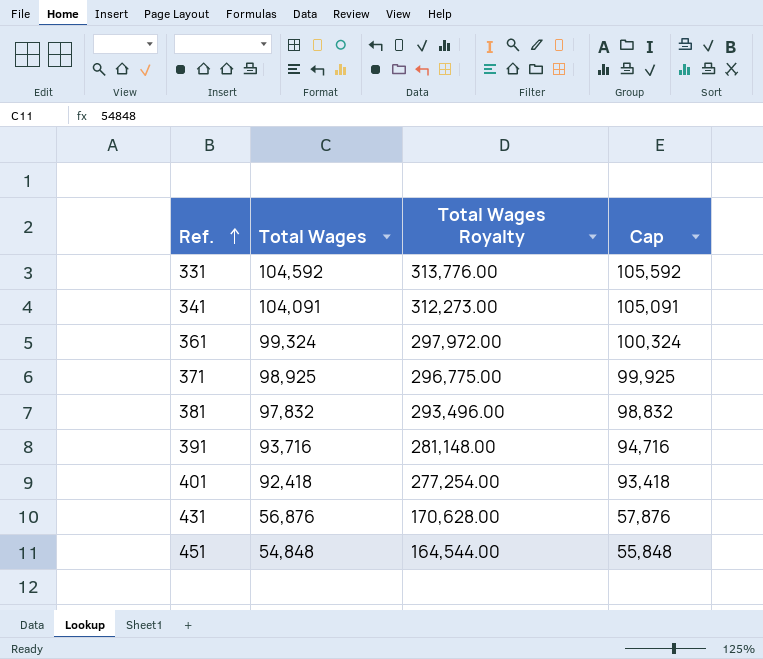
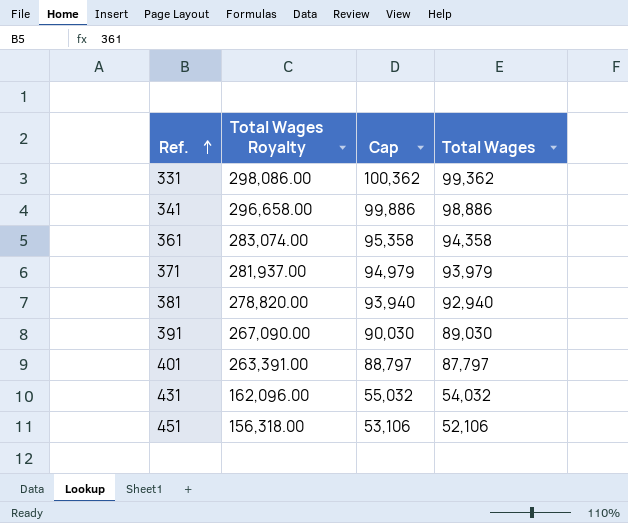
column Total Wages | position: 2 -> 4
331 | Total Wages Royalty: 313,776.00 -> 298,086.00
331 | Cap: 105,592 -> 100,362
331 | Total Wages: 104,592 -> 99,362
341 | Total Wages Royalty: 312,273.00 -> 296,658.00
341 | Cap: 105,091 -> 99,886
341 | Total Wages: 104,091 -> 98,886
361 | Total Wages Royalty: 297,972.00 -> 283,074.00
361 | Cap: 100,324 -> 95,358
361 | Total Wages: 99,324 -> 94,358
371 | Total Wages Royalty: 296,775.00 -> 281,937.00
371 | Cap: 99,925 -> 94,979
371 | Total Wages: 98,925 -> 93,979
381 | Total Wages Royalty: 293,496.00 -> 278,820.00
381 | Cap: 98,832 -> 93,940
381 | Total Wages: 97,832 -> 92,940
391 | Total Wages Royalty: 281,148.00 -> 267,090.00
391 | Cap: 94,716 -> 90,030
391 | Total Wages: 93,716 -> 89,030
401 | Total Wages Royalty: 277,254.00 -> 263,391.00
401 | Cap: 93,418 -> 88,797
401 | Total Wages: 92,418 -> 87,797
431 | Total Wages Royalty: 170,628.00 -> 162,096.00
431 | Cap: 57,876 -> 55,032
431 | Total Wages: 56,876 -> 54,032
451 | Total Wages Royalty: 164,544.00 -> 156,318.00
451 | Cap: 55,848 -> 53,106
451 | Total Wages: 54,848 -> 52,106

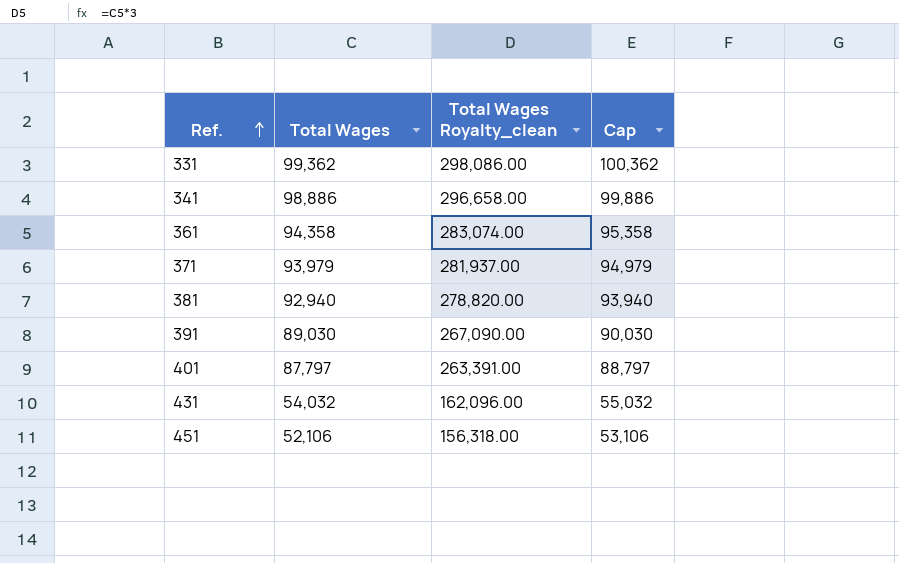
column Total Wages | position: 4 -> 2
column name: Total Wages Royalty -> Total Wages Royalty_clean

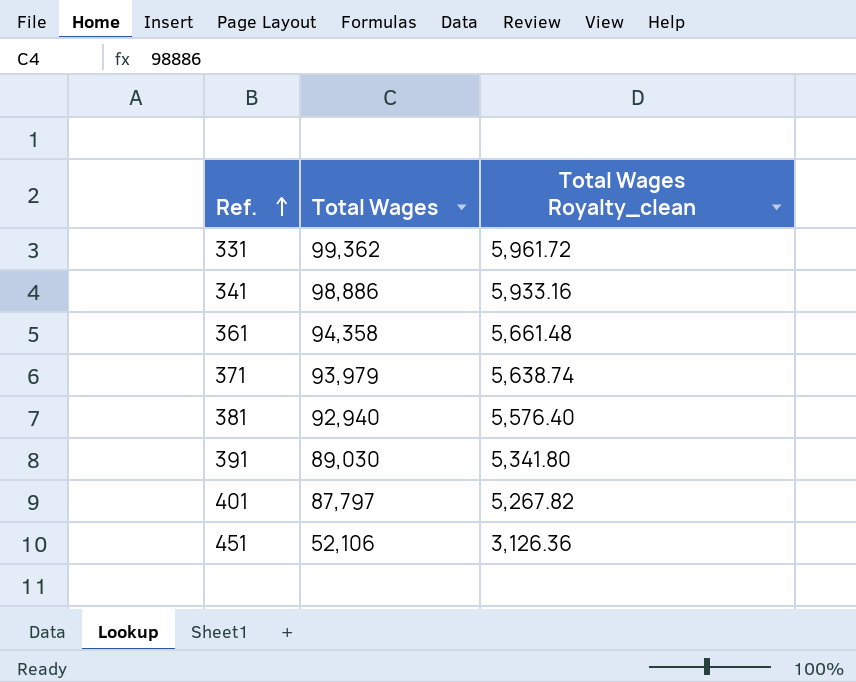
column Cap | formula: [Total Wages] + 1000 -> none
column Total Wages Royalty_clean | formula: [Total Wages] * 3 -> [Total Wages] * 0.06
row 431: 54,032 | 162,096.00 | 55,032 -> none

